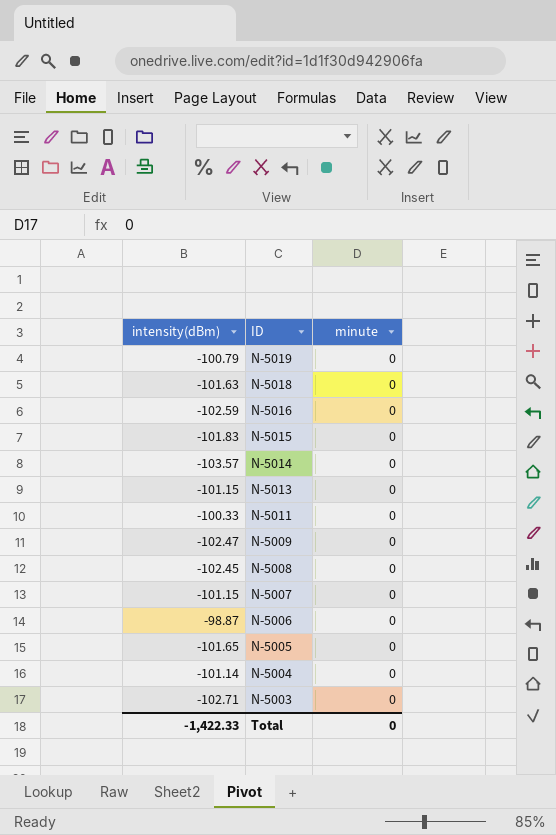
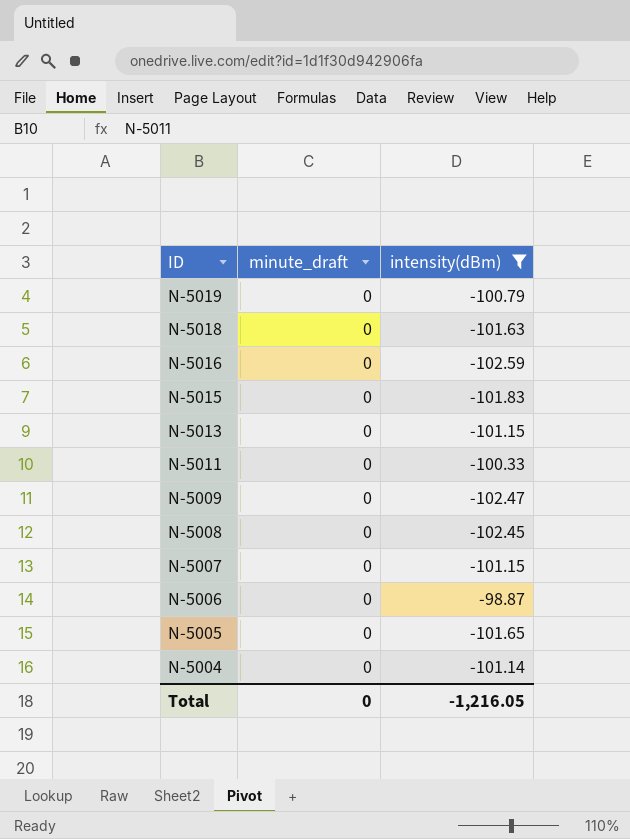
filter: none -> intensity(dBm) >= -102.59
column name: minute -> minute_draft
column intensity(dBm) | position: 1 -> 3
Total | intensity(dBm): -1,422.33 -> -1,216.05

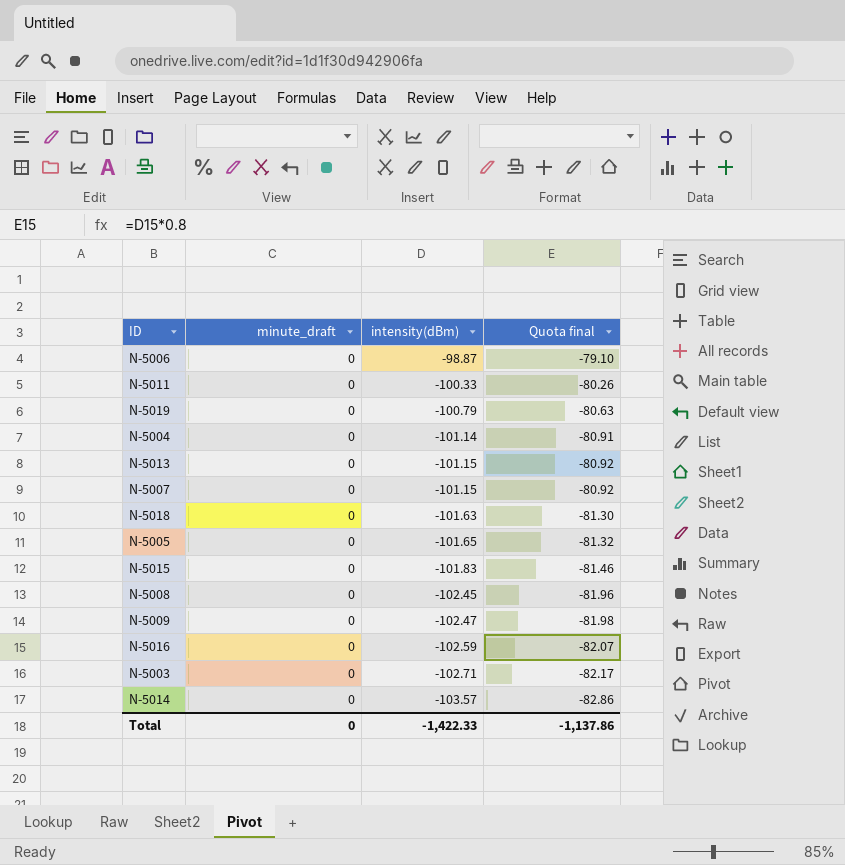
filter: intensity(dBm) >= -102.59 -> none
row order: ID descending -> intensity(dBm) descending
column Quota final | formula: none -> [intensity(dBm)] * 0.8
Total | intensity(dBm): -1,216.05 -> -1,422.33

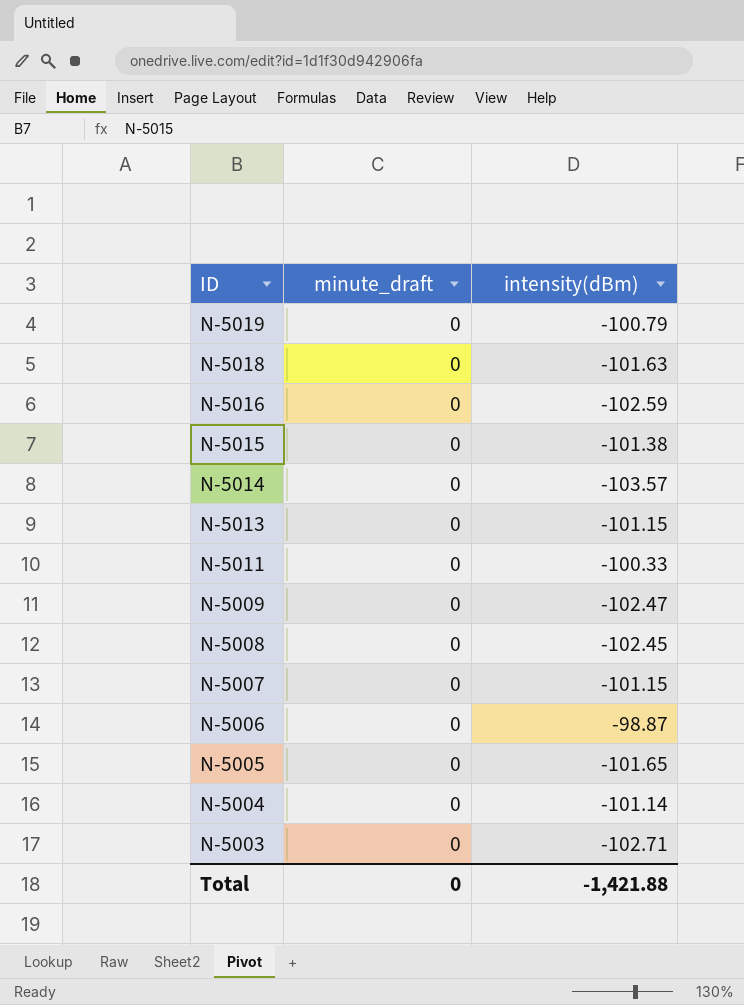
row order: intensity(dBm) descending -> ID descending
column Quota final | formula: [intensity(dBm)] * 0.8 -> none
N-5015 | intensity(dBm): -101.83 -> -101.38
Total | intensity(dBm): -1,422.33 -> -1,421.88

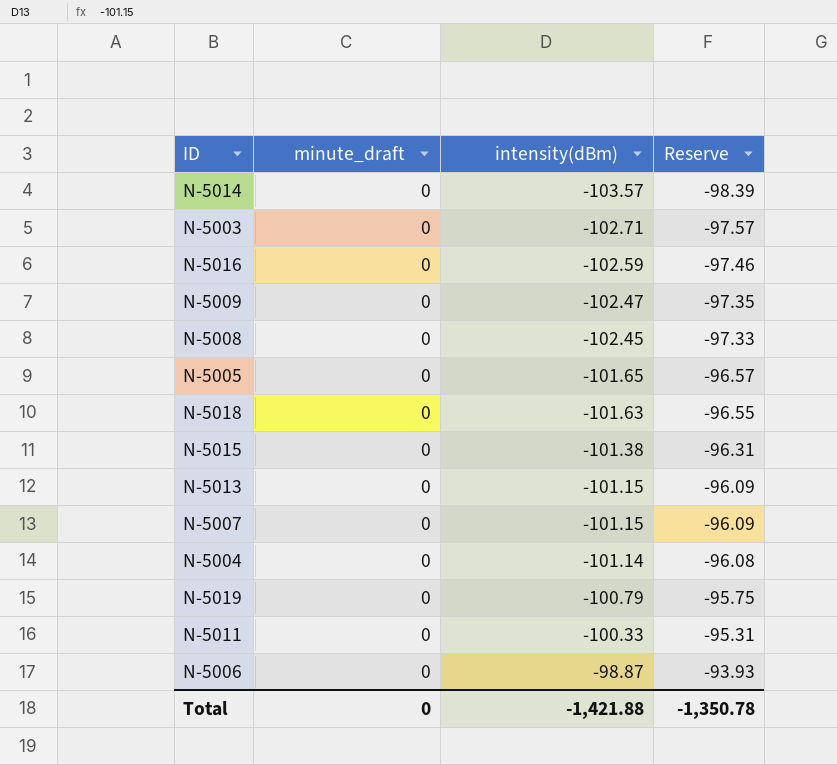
row order: ID descending -> intensity(dBm) ascending
column Reserve | formula: none -> [intensity(dBm)] * 0.95

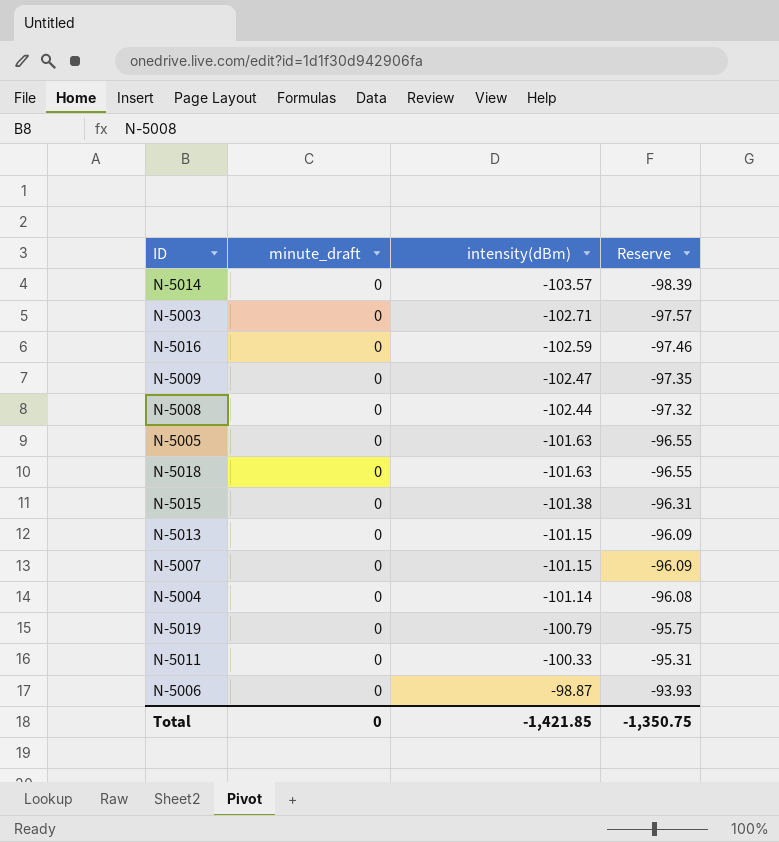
N-5008 | intensity(dBm): -102.45 -> -102.44
N-5008 | Reserve: -97.33 -> -97.32
N-5005 | intensity(dBm): -101.65 -> -101.63
N-5005 | Reserve: -96.57 -> -96.55
Total | intensity(dBm): -1,421.88 -> -1,421.85
Total | Reserve: -1,350.78 -> -1,350.75

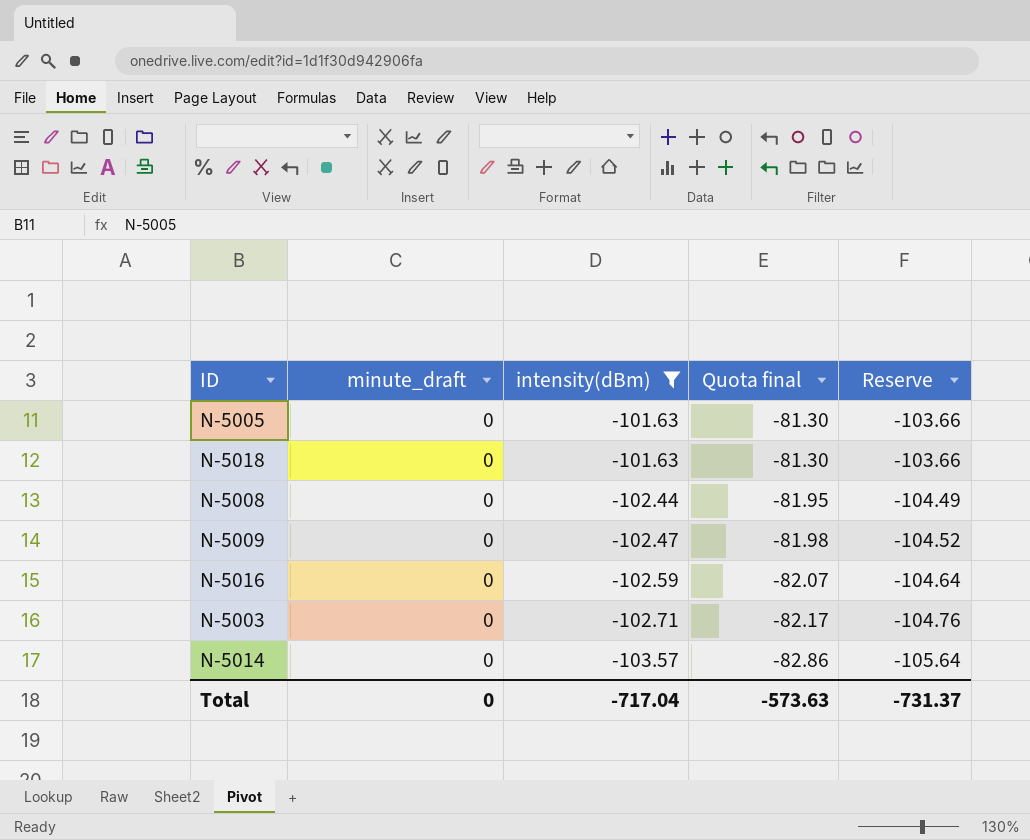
filter: none -> intensity(dBm) <= -101.63
row order: intensity(dBm) ascending -> intensity(dBm) descending
column Quota final | formula: none -> [intensity(dBm)] * 0.8
column Reserve | formula: [intensity(dBm)] * 0.95 -> [intensity(dBm)] * 1.02
Total | intensity(dBm): -1,421.85 -> -717.04
Total | Reserve: -1,350.75 -> -731.37

